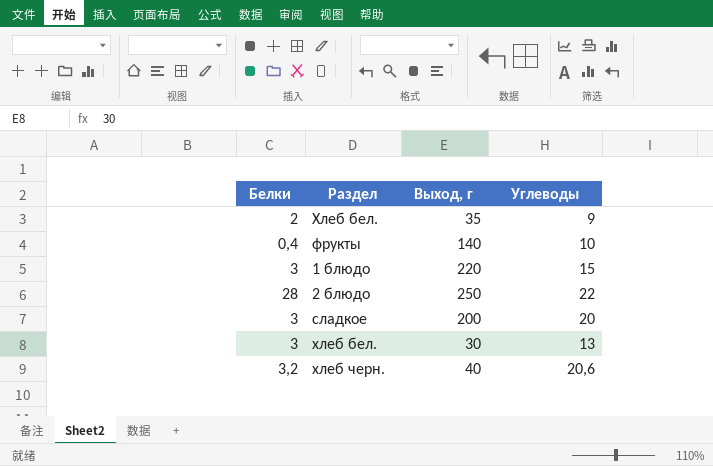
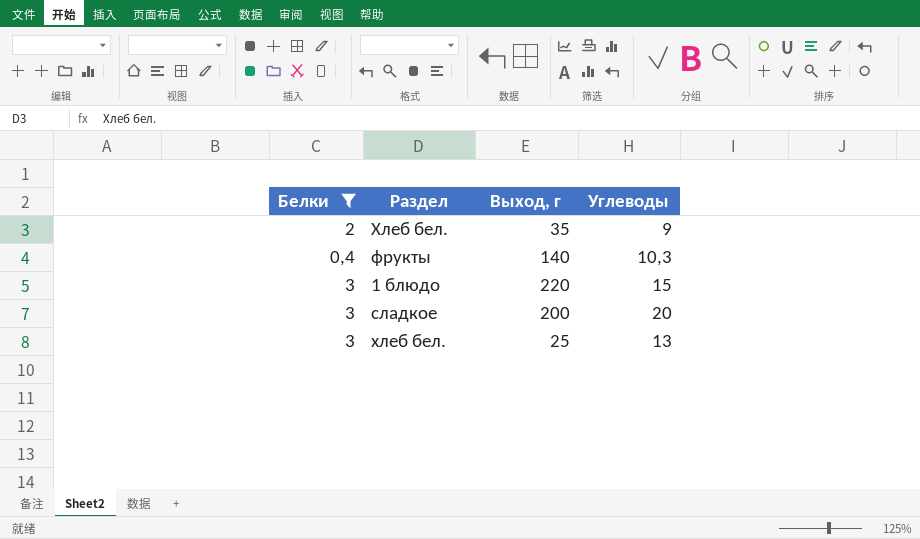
filter: none -> Белки <= 3
фрукты | Углеводы: 10 -> 10,3
хлеб бел. | Выход, г: 30 -> 25

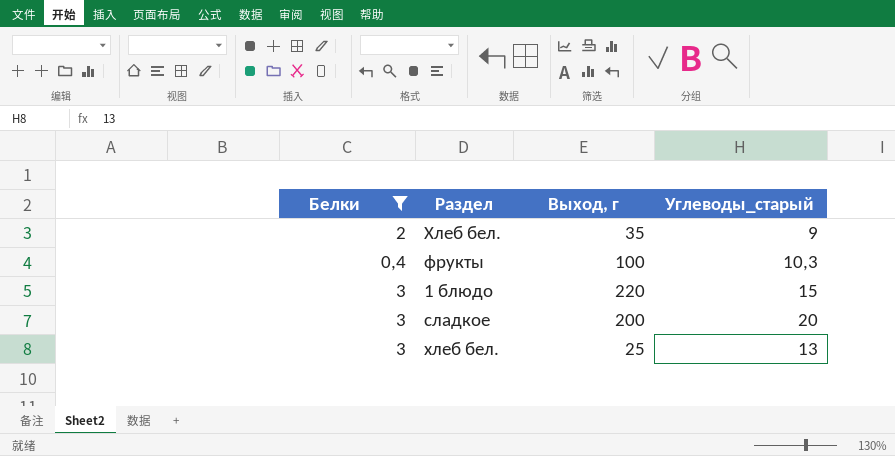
column name: Углеводы -> Углеводы_старый
фрукты | Выход, г: 140 -> 100

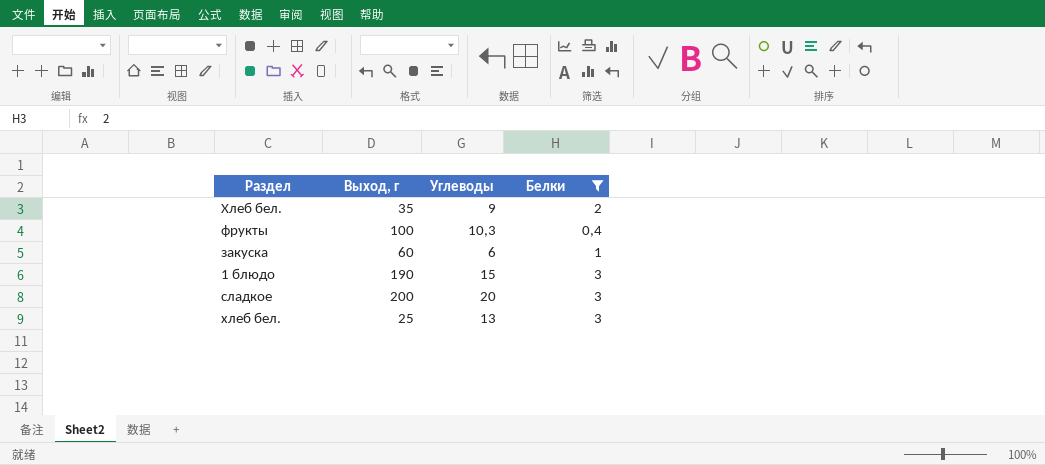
column name: Углеводы_старый -> Углеводы
column Белки | position: 1 -> 4
row закуска: none -> 60 | 6 | 1
1 блюдо | Выход, г: 220 -> 190

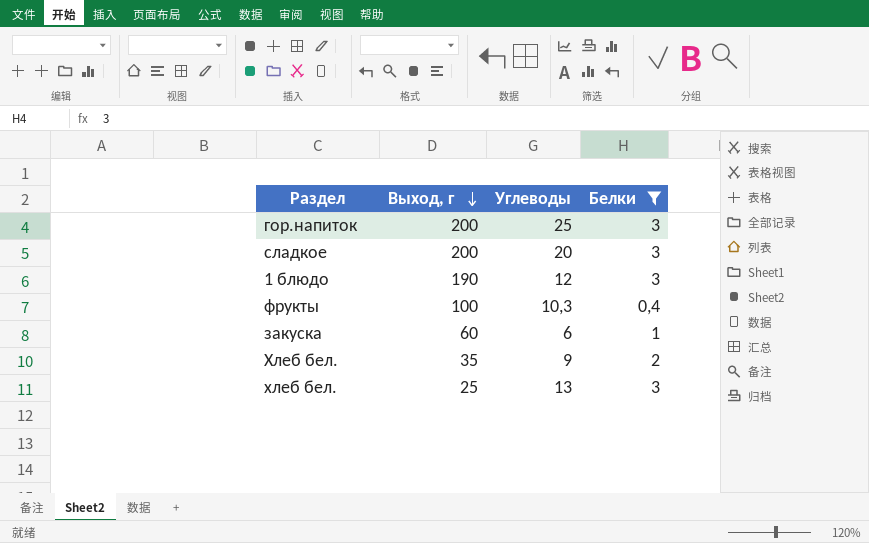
row order: none -> Выход, г descending
row гор.напиток: none -> 200 | 25 | 3
1 блюдо | Углеводы: 15 -> 12

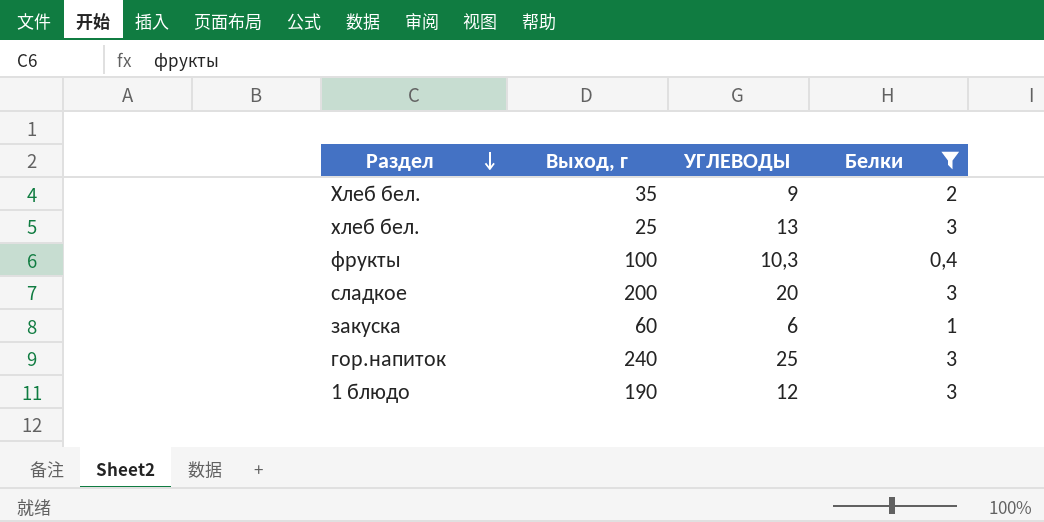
row order: Выход, г descending -> Раздел descending
column name: Углеводы -> УГЛЕВОДЫ
гор.напиток | Выход, г: 200 -> 240

